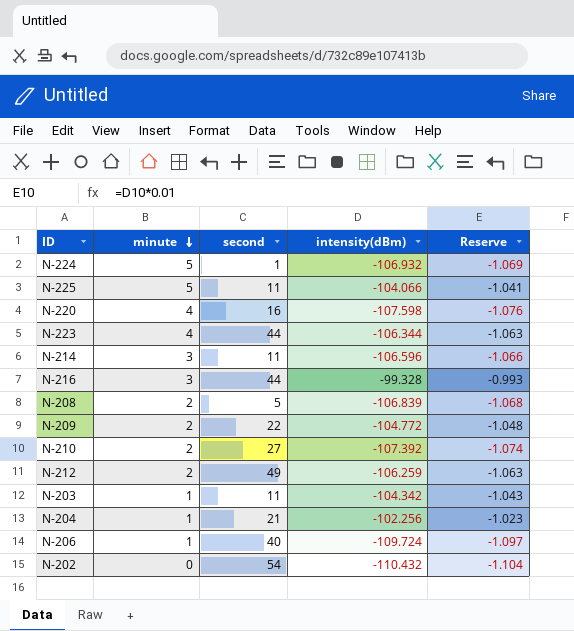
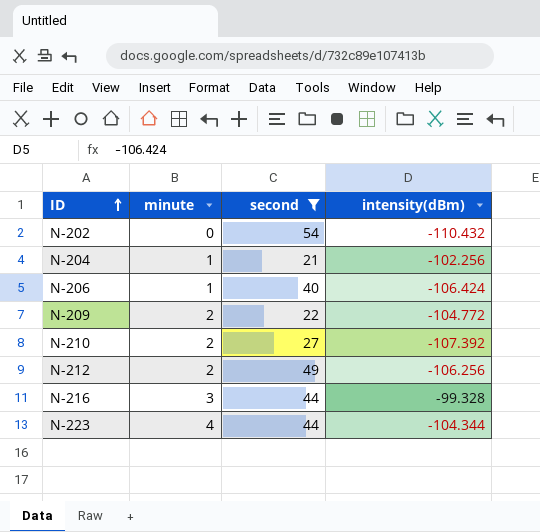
filter: none -> second >= 21
row order: minute descending -> ID ascending
column Reserve | formula: [intensity(dBm)] * 0.01 -> none
N-206 | intensity(dBm): -109.724 -> -106.424
N-212 | intensity(dBm): -106.259 -> -106.256
N-223 | intensity(dBm): -106.344 -> -104.344

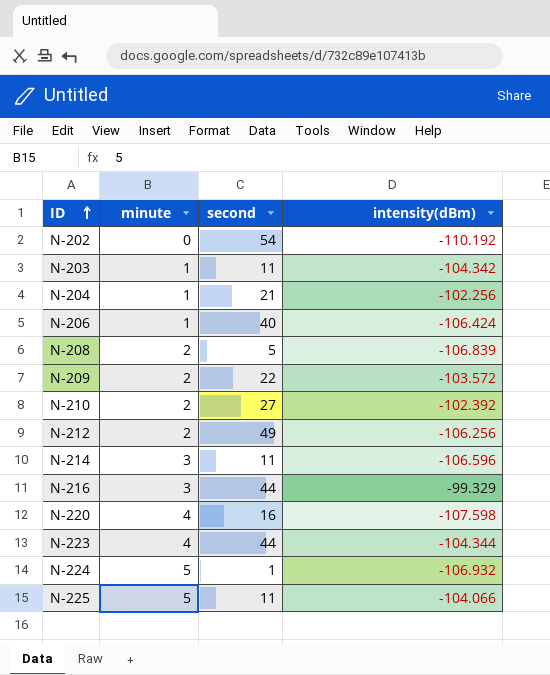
filter: second >= 21 -> none
N-202 | intensity(dBm): -110.432 -> -110.192
N-209 | intensity(dBm): -104.772 -> -103.572
N-210 | intensity(dBm): -107.392 -> -102.392
N-216 | intensity(dBm): -99.328 -> -99.329

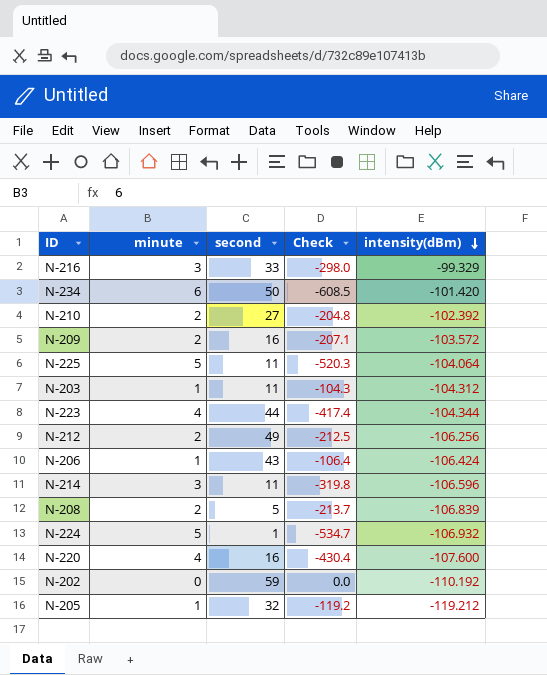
row order: ID ascending -> intensity(dBm) descending
column Check | formula: none -> [minute] * [intensity(dBm)]
row N-204: 1 | 21 | -102.256 -> none
N-216 | second: 44 -> 33
row N-234: none -> 6 | 50 | -608.5 | -101.420
N-209 | second: 22 -> 16
N-225 | intensity(dBm): -104.066 -> -104.064
N-203 | intensity(dBm): -104.342 -> -104.312
N-206 | second: 40 -> 43
N-220 | intensity(dBm): -107.598 -> -107.600
N-202 | second: 54 -> 59
row N-205: none -> 1 | 32 | -119.2 | -119.212

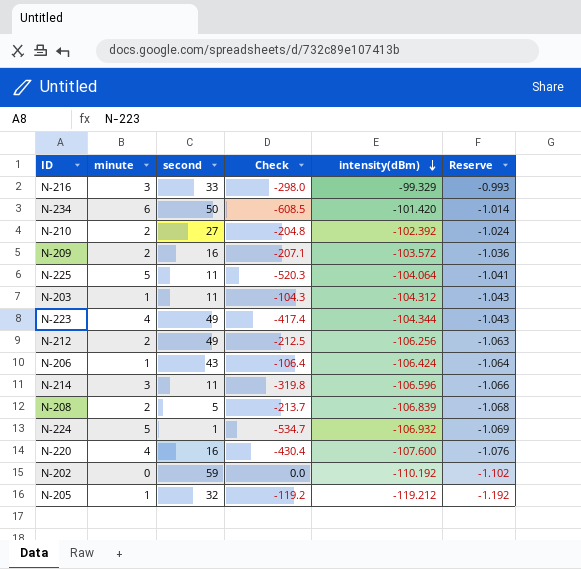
column Reserve | formula: none -> [intensity(dBm)] * 0.01
N-223 | second: 44 -> 49

